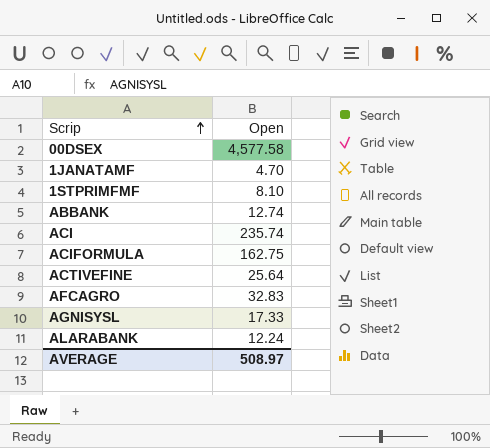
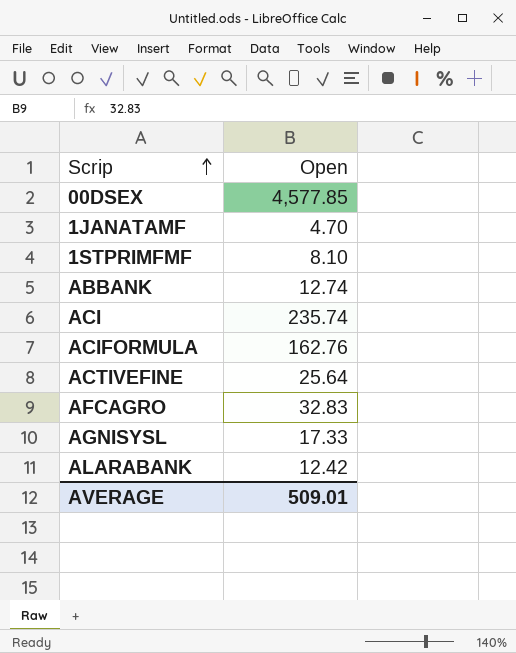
00DSEX | Open: 4,577.58 -> 4,577.85
ACIFORMULA | Open: 162.75 -> 162.76
ALARABANK | Open: 12.24 -> 12.42
AVERAGE | Open: 508.97 -> 509.01

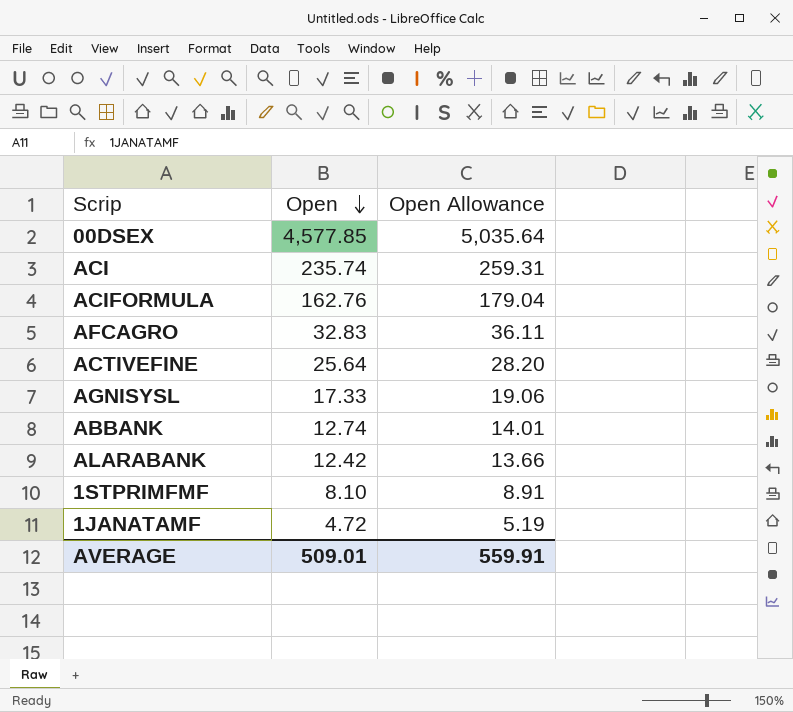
row order: Scrip ascending -> Open descending
column Open Allowance | formula: none -> [Open] * 1.1
1JANATAMF | Open: 4.70 -> 4.72

